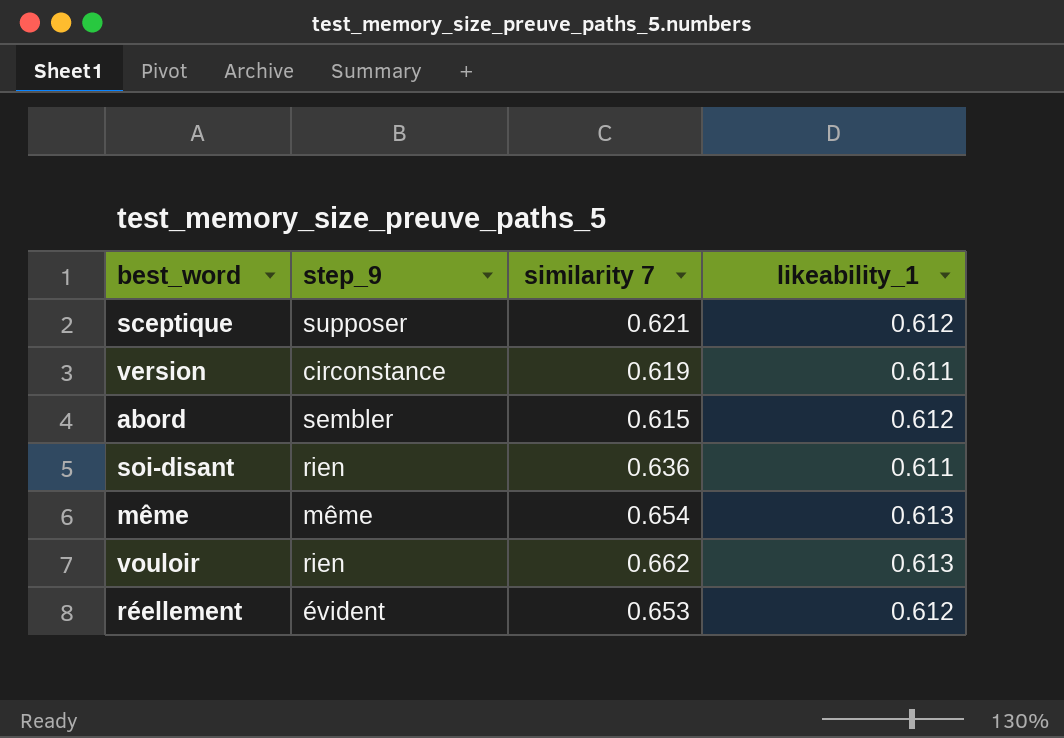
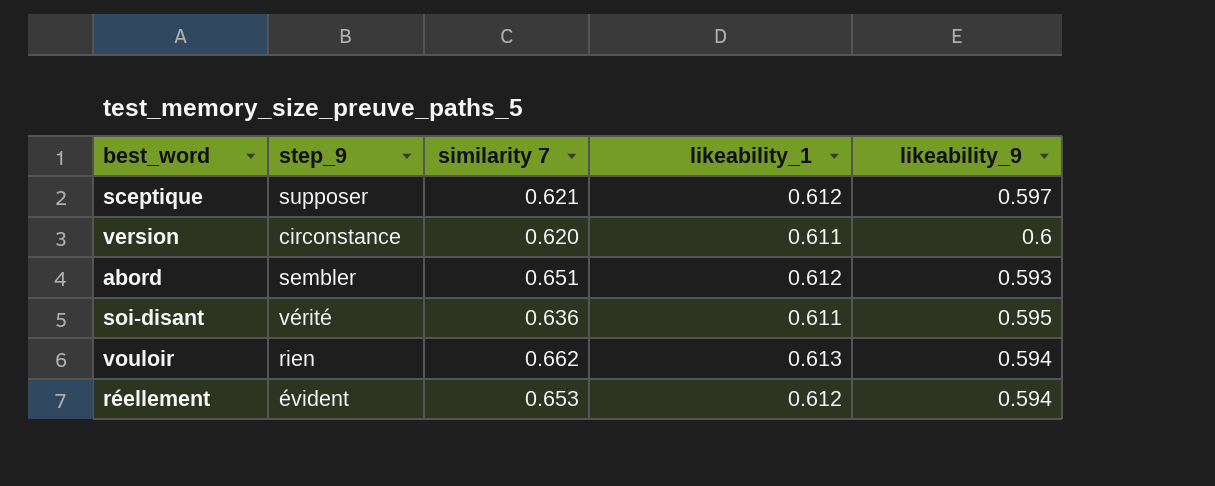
column likeability_9 | position: none -> 5
row même: même | 0.654 | 0.613 -> none
version | similarity 7: 0.619 -> 0.620
abord | similarity 7: 0.615 -> 0.651
soi-disant | step_9: rien -> vérité

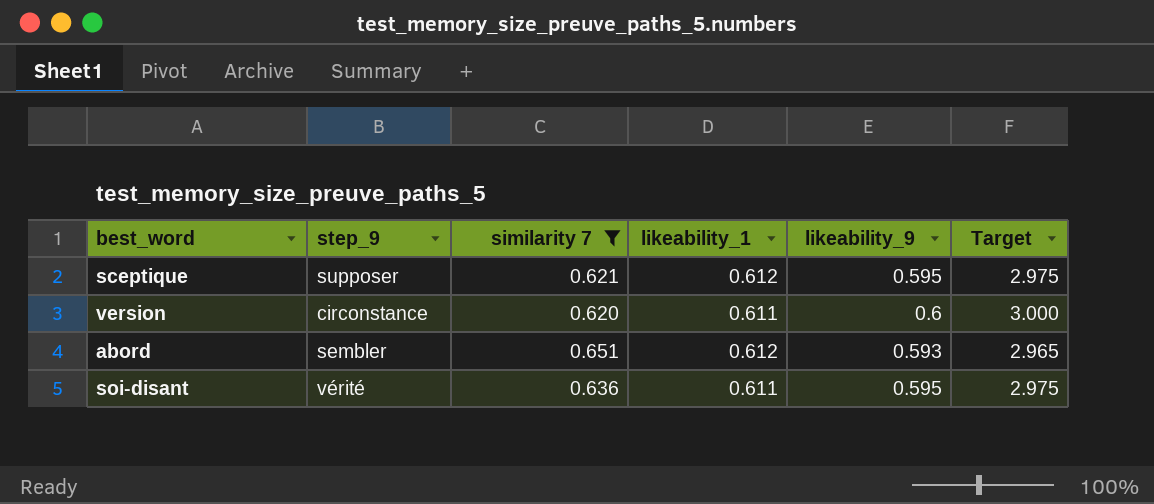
filter: none -> similarity 7 <= 0.651
column Target | formula: none -> [likeability_9] * 5
sceptique | likeability_9: 0.597 -> 0.595

